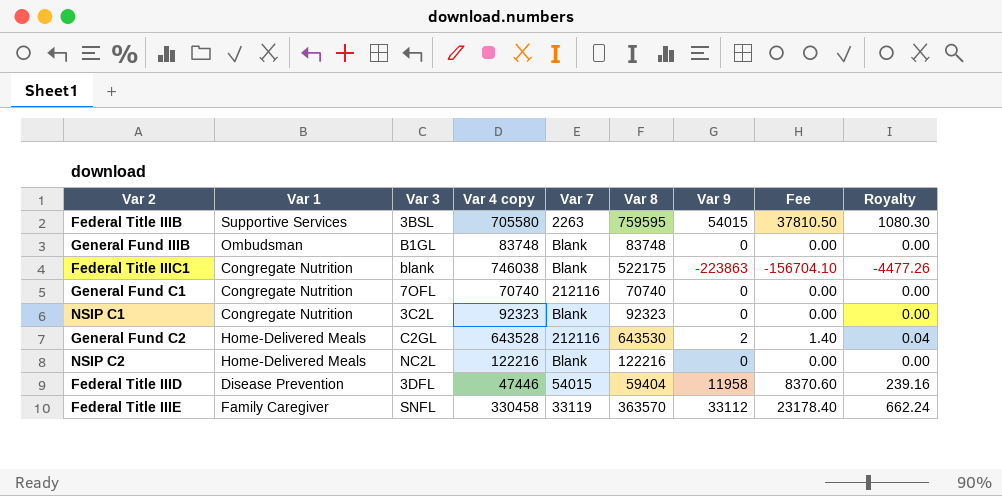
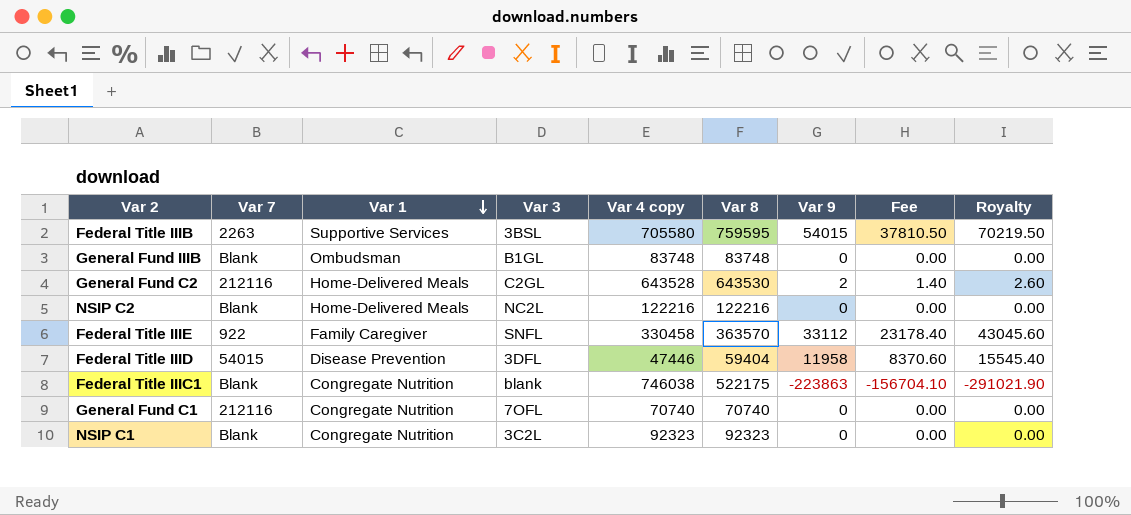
row order: none -> Var 1 descending
column Var 7 | position: 5 -> 2
column Royalty | formula: [Var 9] * 0.02 -> [Var 9] * 1.3
Federal Title IIIE | Var 7: 33119 -> 922

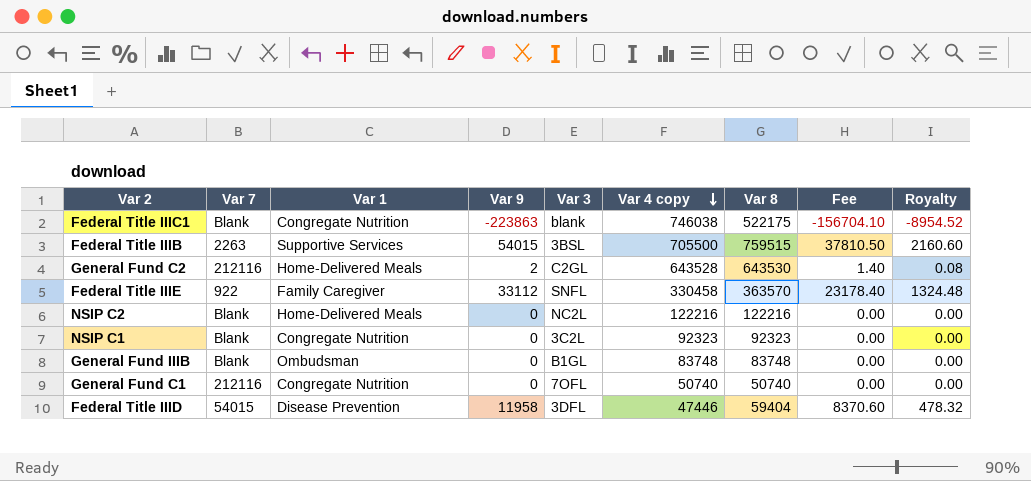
row order: Var 1 descending -> Var 4 copy descending
column Var 9 | position: 7 -> 4
column Royalty | formula: [Var 9] * 1.3 -> [Var 9] * 0.04
Federal Title IIIB | Var 4 copy: 705580 -> 705500
Federal Title IIIB | Var 8: 759595 -> 759515
General Fund C1 | Var 4 copy: 70740 -> 50740
General Fund C1 | Var 8: 70740 -> 50740

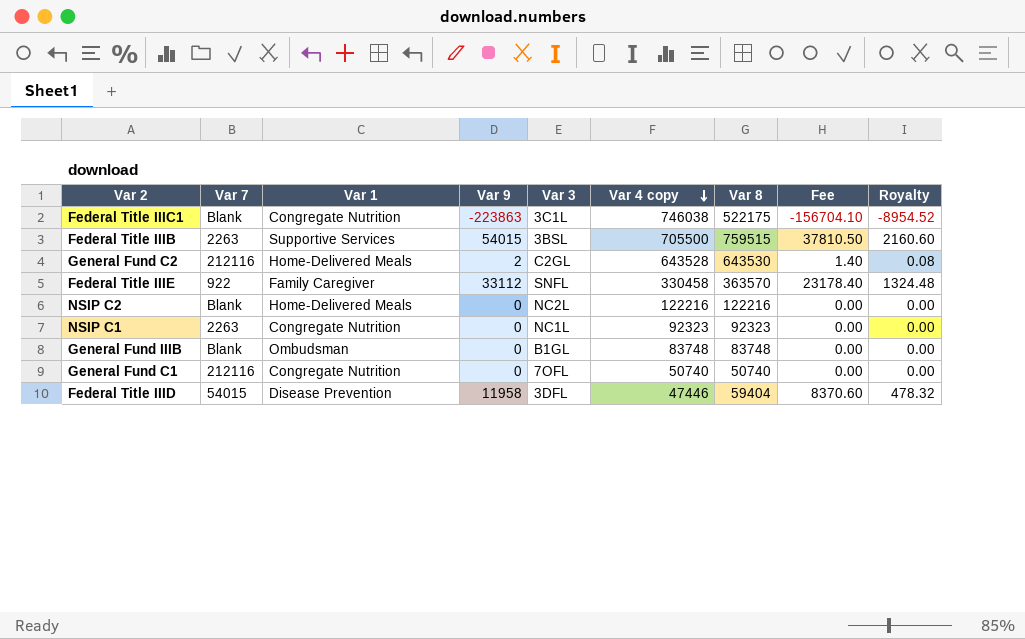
Federal Title IIIC1 | Var 3: blank -> 3C1L
NSIP C1 | Var 7: Blank -> 2263
NSIP C1 | Var 3: 3C2L -> NC1L

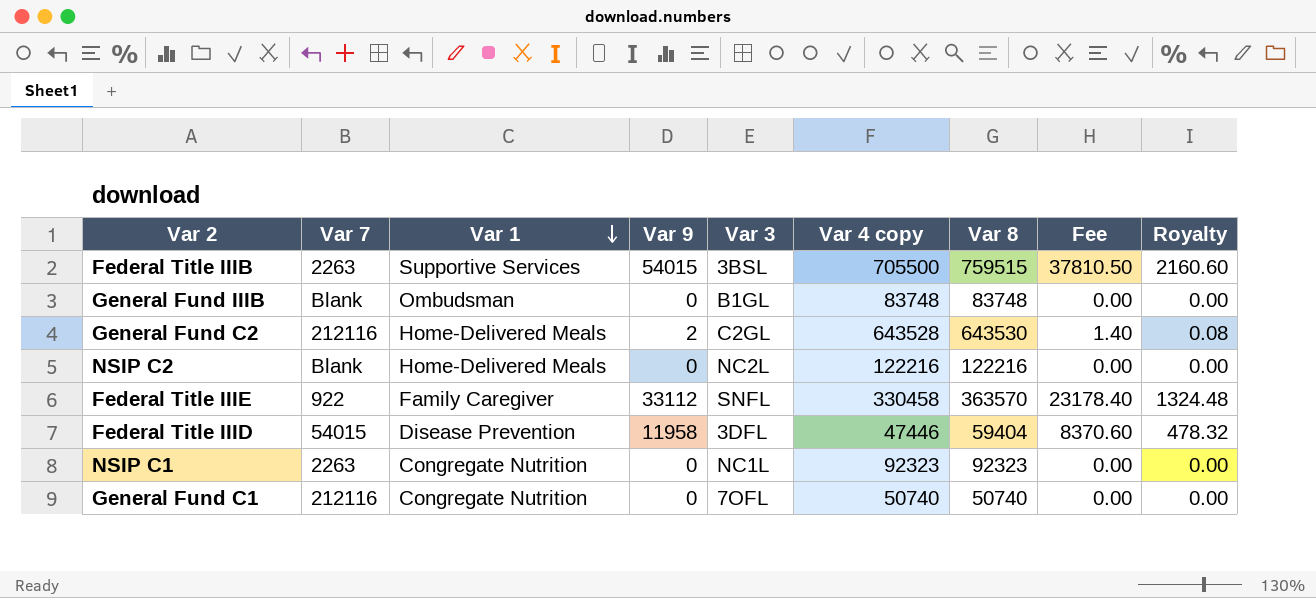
row order: Var 4 copy descending -> Var 1 descending
row Federal Title IIIC1: Blank | Congregate Nutrition | -223863 | 3C1L | 746038 | 522175 | -156704.10 | -8954.52 -> none

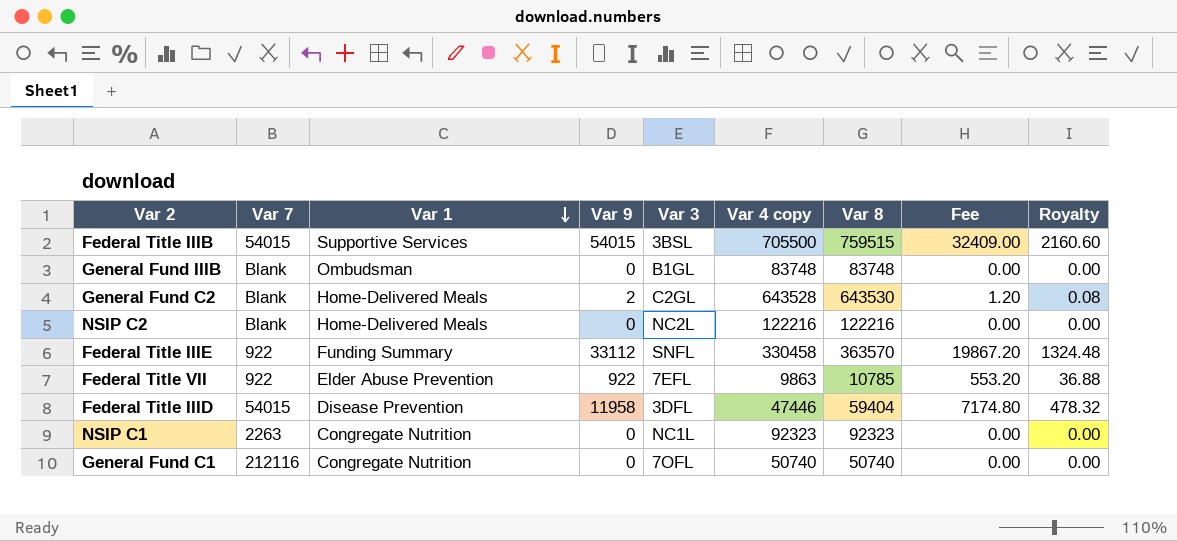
column Fee | formula: [Var 9] * 0.7 -> [Var 9] * 0.6
Federal Title IIIB | Var 7: 2263 -> 54015
General Fund C2 | Var 7: 212116 -> Blank
Federal Title IIIE | Var 1: Family Caregiver -> Funding Summary
row Federal Title VII: none -> 922 | Elder Abuse Prevention | 922 | 7EFL | 9863 | 10785 | 553.20 | 36.88

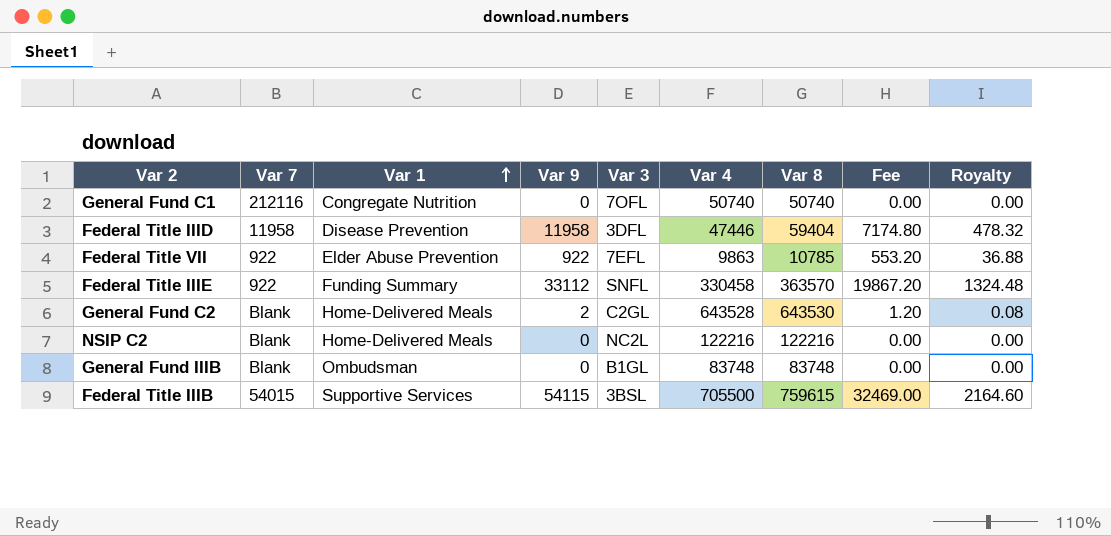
row order: Var 1 descending -> Var 1 ascending
column name: Var 4 copy -> Var 4
row NSIP C1: 2263 | Congregate Nutrition | 0 | NC1L | 92323 | 92323 | 0.00 | 0.00 -> none
Federal Title IIID | Var 7: 54015 -> 11958
Federal Title IIIB | Var 9: 54015 -> 54115
Federal Title IIIB | Var 8: 759515 -> 759615
Federal Title IIIB | Fee: 32409.00 -> 32469.00
Federal Title IIIB | Royalty: 2160.60 -> 2164.60

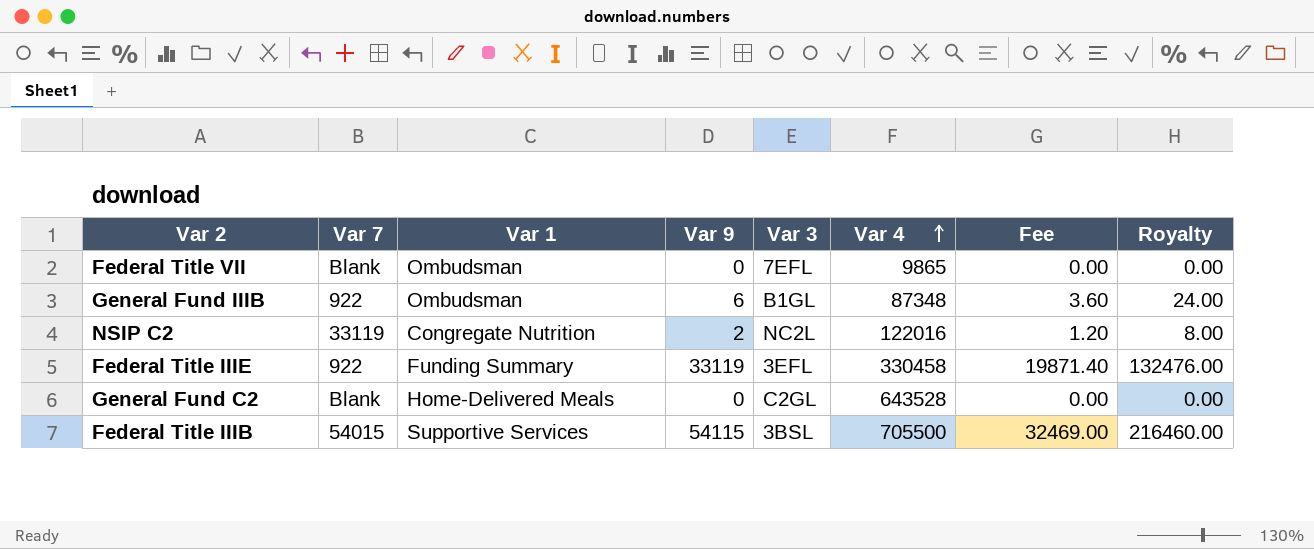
row order: Var 1 ascending -> Var 4 ascending
column Var 8 | formula: [Var 9] + [Var 4] -> none
column Royalty | formula: [Var 9] * 0.04 -> [Var 9] * 4
row General Fund C1: 212116 | Congregate Nutrition | 0 | 7OFL | 50740 | 50740 | 0.00 | 0.00 -> none
row Federal Title IIID: 11958 | Disease Prevention | 11958 | 3DFL | 47446 | 59404 | 7174.80 | 478.32 -> none
Federal Title VII | Var 7: 922 -> Blank
Federal Title VII | Var 1: Elder Abuse Prevention -> Ombudsman
Federal Title VII | Var 9: 922 -> 0
Federal Title VII | Var 4: 9863 -> 9865
Federal Title VII | Fee: 553.20 -> 0.00
General Fund IIIB | Var 7: Blank -> 922
General Fund IIIB | Var 9: 0 -> 6
General Fund IIIB | Var 4: 83748 -> 87348
General Fund IIIB | Fee: 0.00 -> 3.60
NSIP C2 | Var 7: Blank -> 33119
NSIP C2 | Var 1: Home-Delivered Meals -> Congregate Nutrition
NSIP C2 | Var 9: 0 -> 2
NSIP C2 | Var 4: 122216 -> 122016
NSIP C2 | Fee: 0.00 -> 1.20
Federal Title IIIE | Var 9: 33112 -> 33119
Federal Title IIIE | Var 3: SNFL -> 3EFL
Federal Title IIIE | Fee: 19867.20 -> 19871.40
General Fund C2 | Var 9: 2 -> 0
General Fund C2 | Fee: 1.20 -> 0.00

